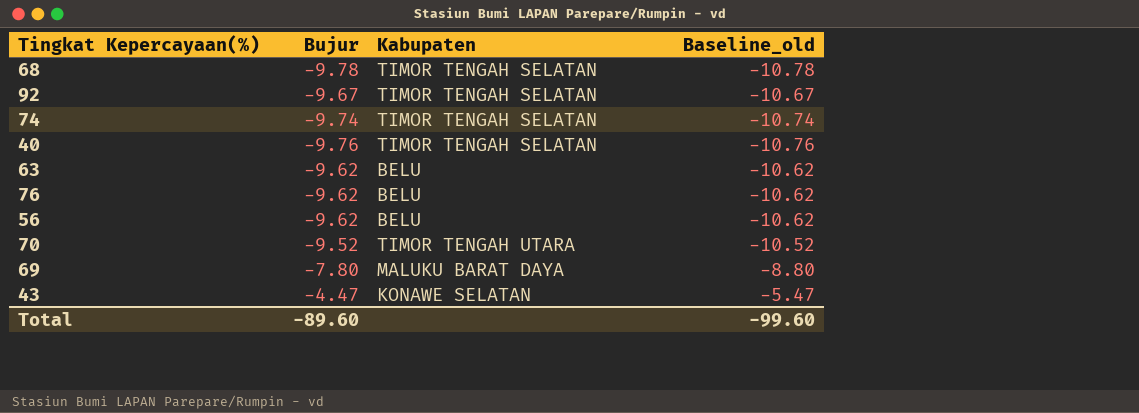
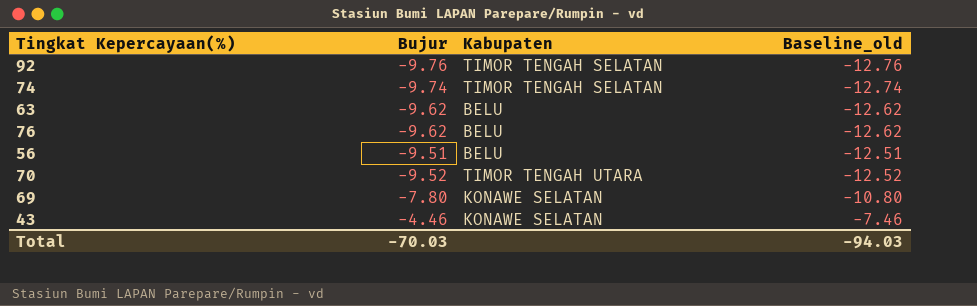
column Baseline_old | formula: [Bujur] - 1 -> [Bujur] - 3
row 68: -9.78 | TIMOR TENGAH SELATAN | -10.78 -> none
row 40: -9.76 | TIMOR TENGAH SELATAN | -10.76 -> none
92 | Bujur: -9.67 -> -9.76
56 | Bujur: -9.62 -> -9.51
69 | Kabupaten: MALUKU BARAT DAYA -> KONAWE SELATAN
43 | Bujur: -4.47 -> -4.46
Total | Bujur: -89.60 -> -70.03
Total | Baseline_old: -99.60 -> -94.03

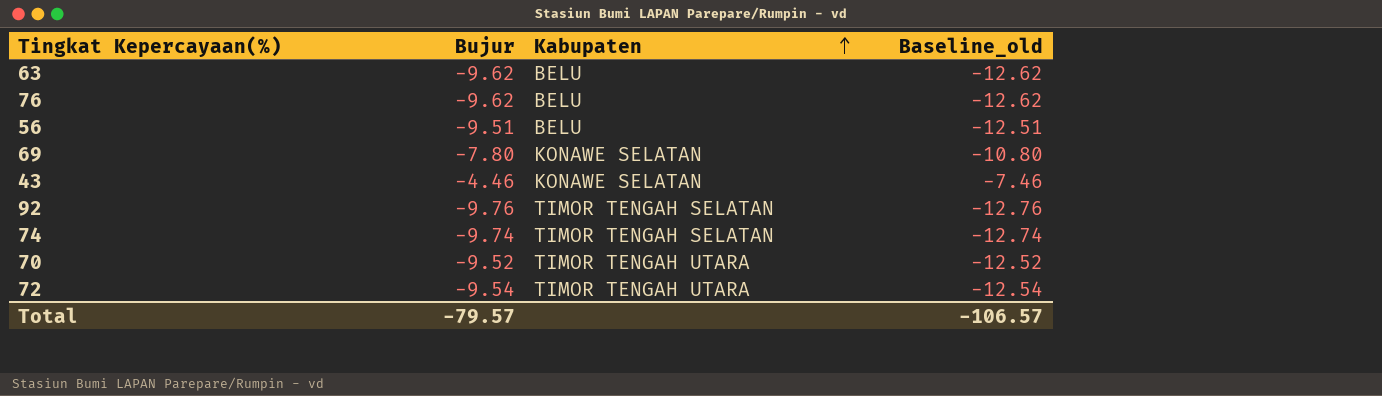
row order: none -> Kabupaten ascending
row 72: none -> -9.54 | TIMOR TENGAH UTARA | -12.54
Total | Bujur: -70.03 -> -79.57
Total | Baseline_old: -94.03 -> -106.57

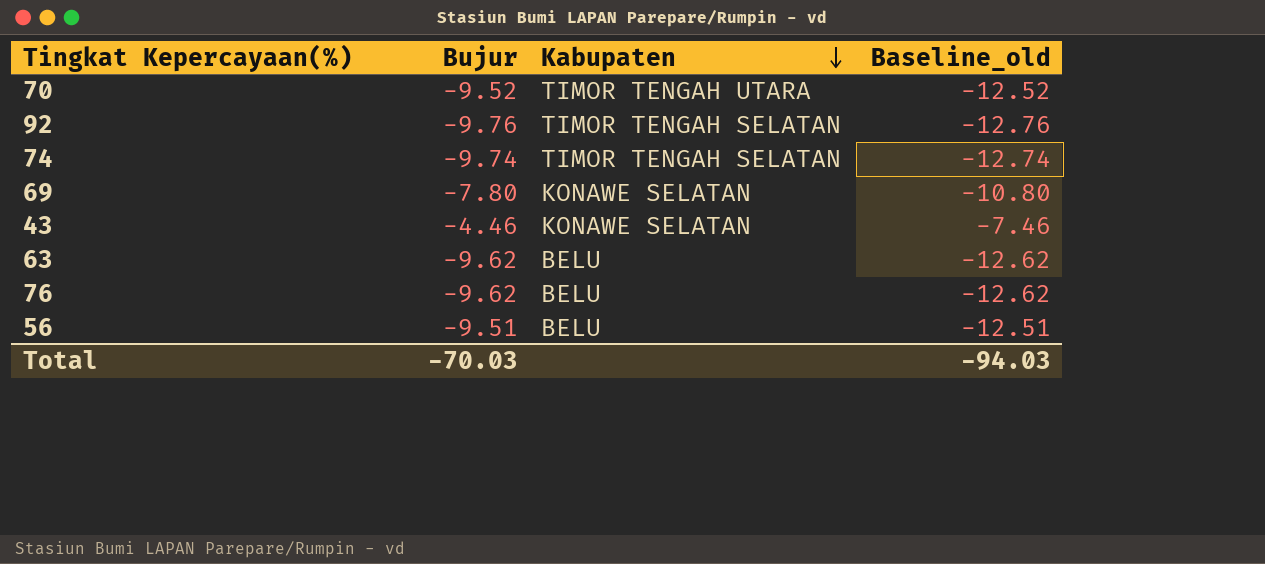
row order: Kabupaten ascending -> Kabupaten descending
row 72: -9.54 | TIMOR TENGAH UTARA | -12.54 -> none
Total | Bujur: -79.57 -> -70.03
Total | Baseline_old: -106.57 -> -94.03

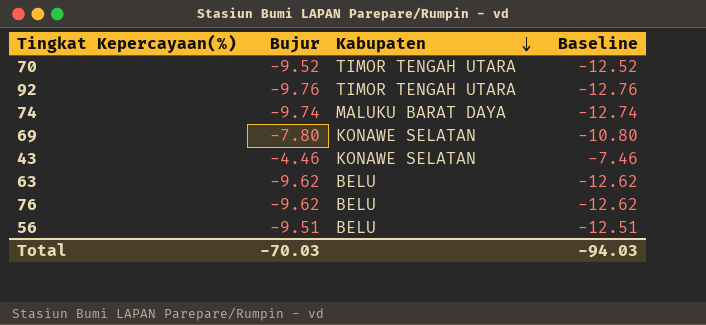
column name: Baseline_old -> Baseline
92 | Kabupaten: TIMOR TENGAH SELATAN -> TIMOR TENGAH UTARA
74 | Kabupaten: TIMOR TENGAH SELATAN -> MALUKU BARAT DAYA

